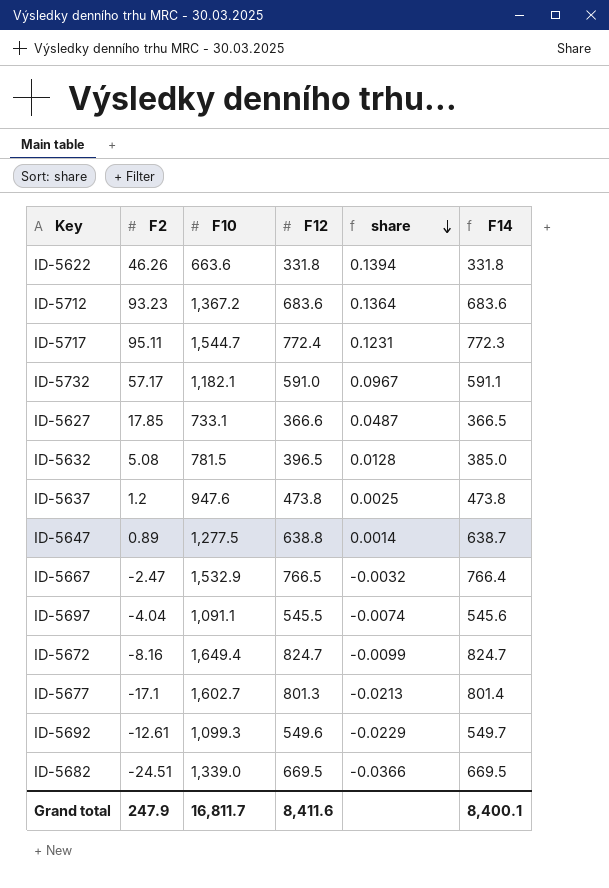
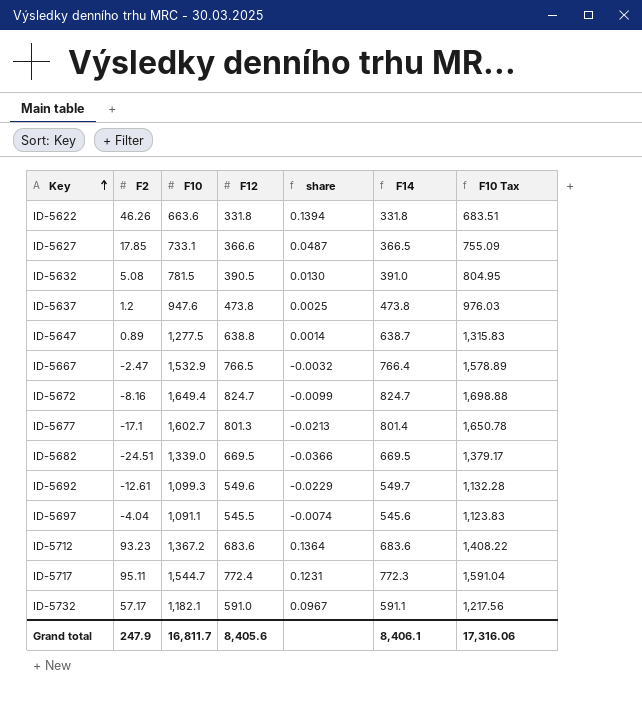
row order: share descending -> Key ascending
column F10 Tax | formula: none -> [F10] * 1.03
ID-5632 | F12: 396.5 -> 390.5
ID-5632 | share: 0.0128 -> 0.0130
ID-5632 | F14: 385.0 -> 391.0
Grand total | F12: 8,411.6 -> 8,405.6
Grand total | F14: 8,400.1 -> 8,406.1

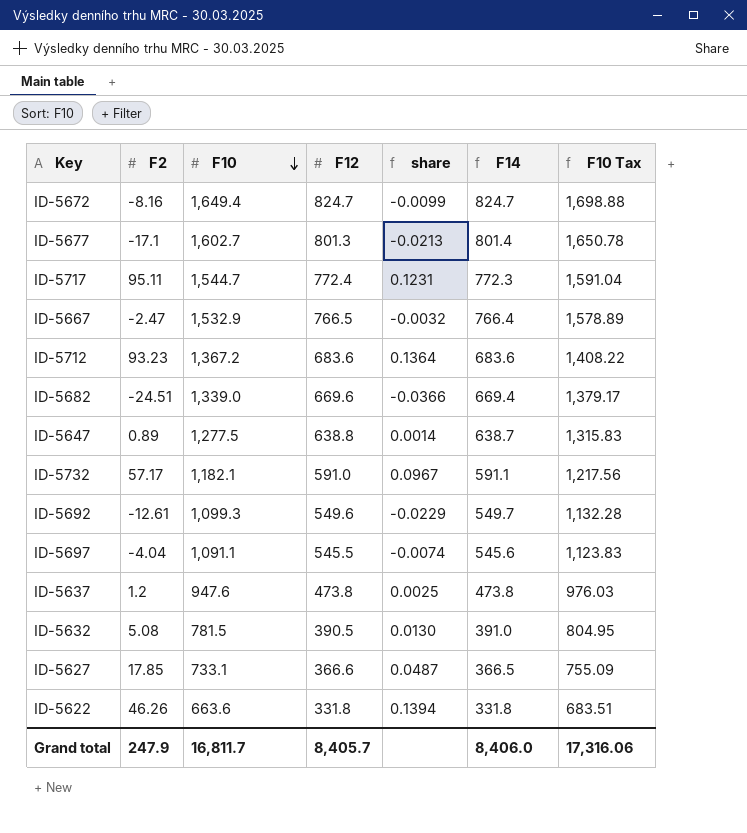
row order: Key ascending -> F10 descending
ID-5682 | F12: 669.5 -> 669.6
ID-5682 | F14: 669.5 -> 669.4
Grand total | F12: 8,405.6 -> 8,405.7
Grand total | F14: 8,406.1 -> 8,406.0

